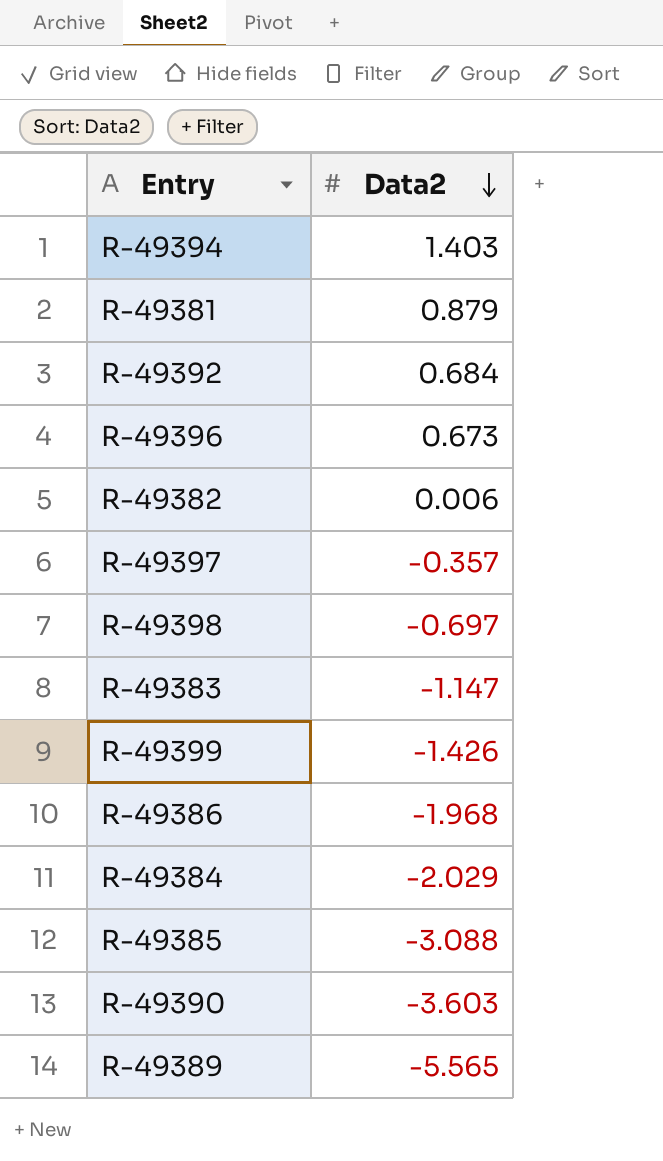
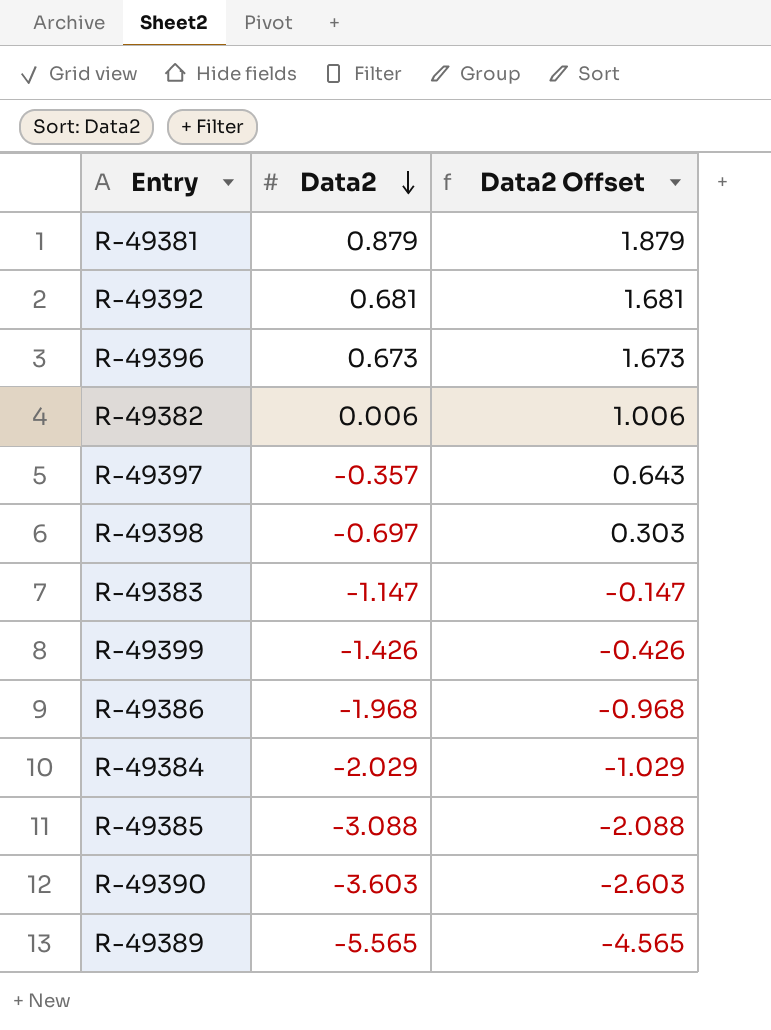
column Data2 Offset | formula: none -> [Data2] + 1
row R-49394: 1.403 -> none
R-49392 | Data2: 0.684 -> 0.681

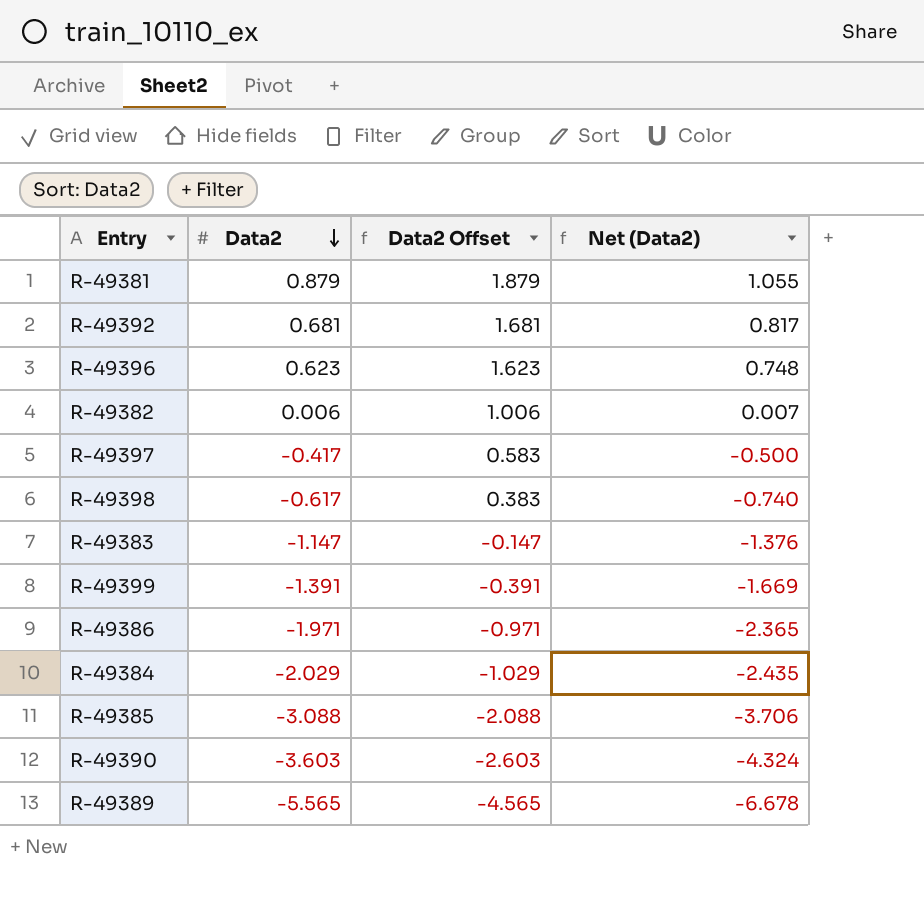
column Net (Data2) | formula: none -> [Data2] * 1.2
R-49396 | Data2: 0.673 -> 0.623
R-49396 | Data2 Offset: 1.673 -> 1.623
R-49397 | Data2: -0.357 -> -0.417
R-49397 | Data2 Offset: 0.643 -> 0.583
R-49398 | Data2: -0.697 -> -0.617
R-49398 | Data2 Offset: 0.303 -> 0.383
R-49399 | Data2: -1.426 -> -1.391
R-49399 | Data2 Offset: -0.426 -> -0.391
R-49386 | Data2: -1.968 -> -1.971
R-49386 | Data2 Offset: -0.968 -> -0.971

